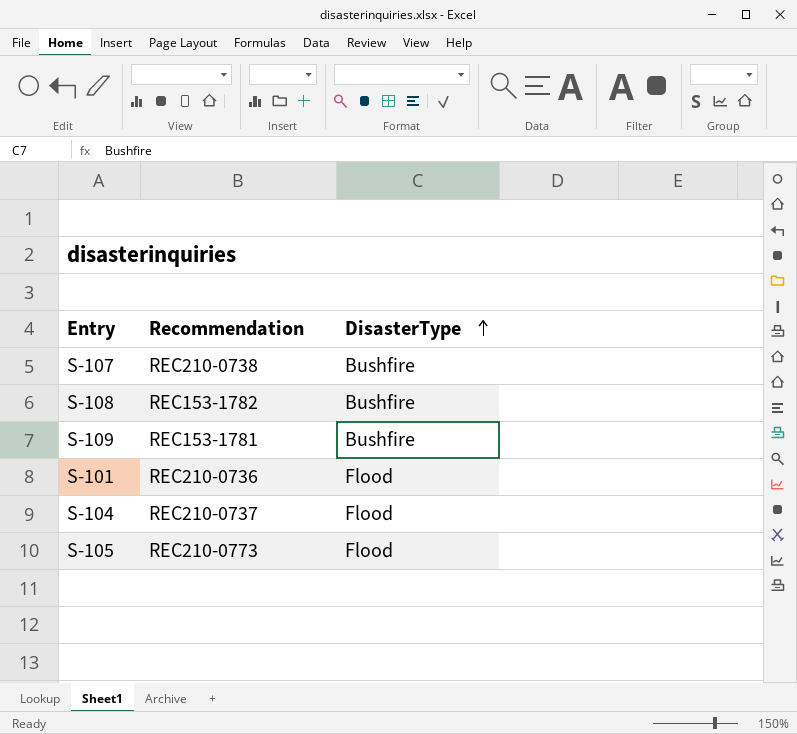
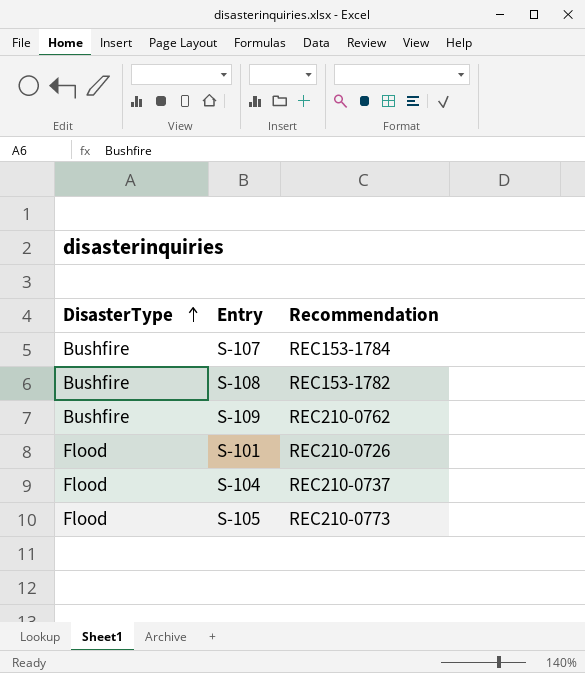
column DisasterType | position: 3 -> 1
S-107 | Recommendation: REC210-0738 -> REC153-1784
S-109 | Recommendation: REC153-1781 -> REC210-0762
S-101 | Recommendation: REC210-0736 -> REC210-0726

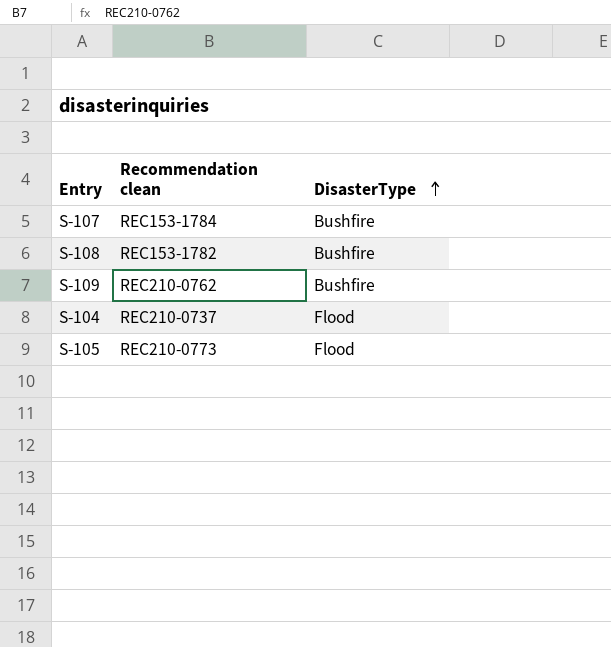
column name: Recommendation -> Recommendation clean
column DisasterType | position: 1 -> 3
row S-101: Flood | REC210-0726 -> none

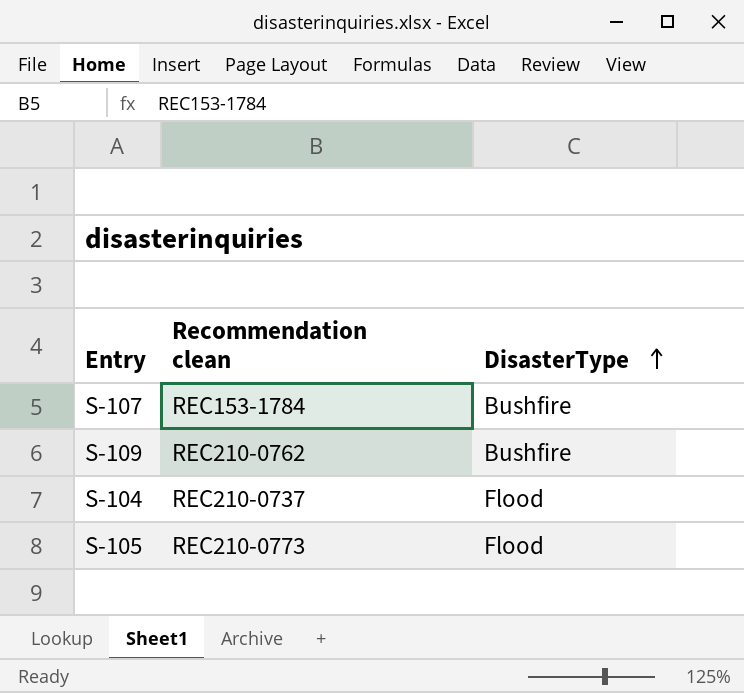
row S-108: REC153-1782 | Bushfire -> none

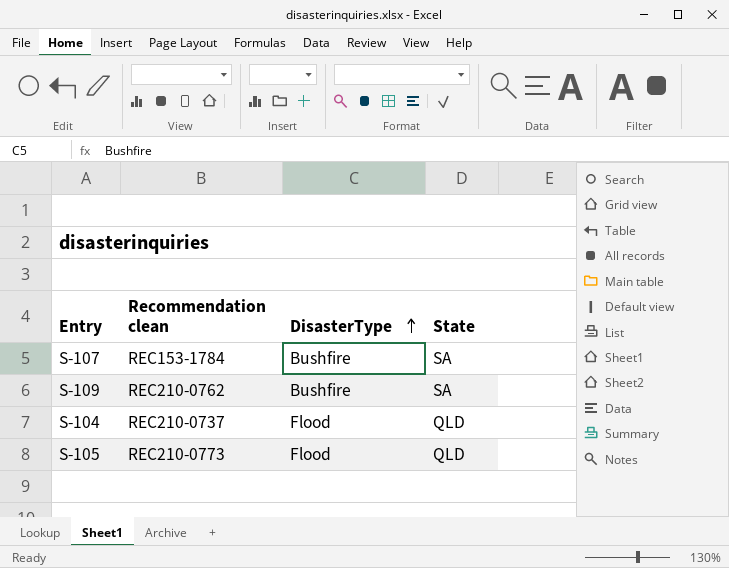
column State | position: none -> 4

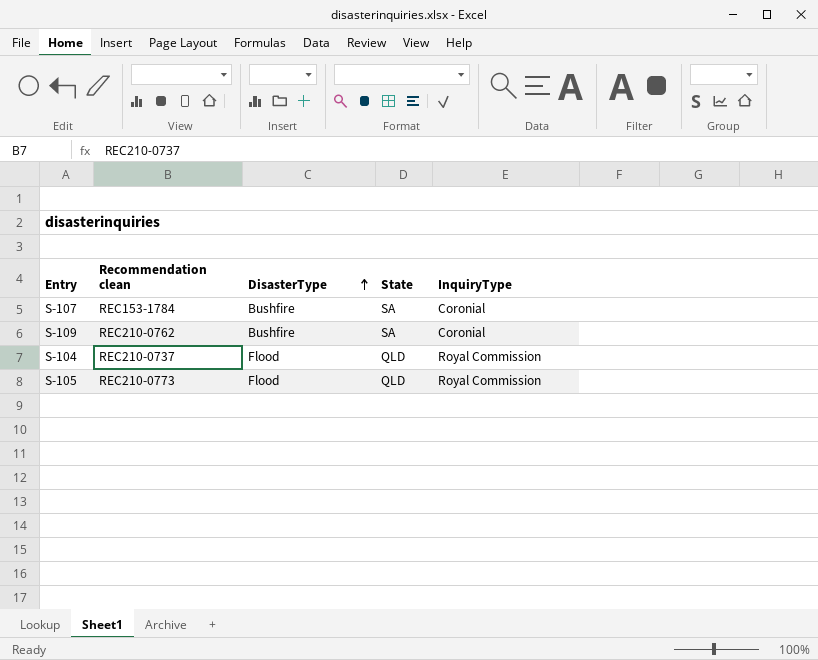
column InquiryType | position: none -> 5

